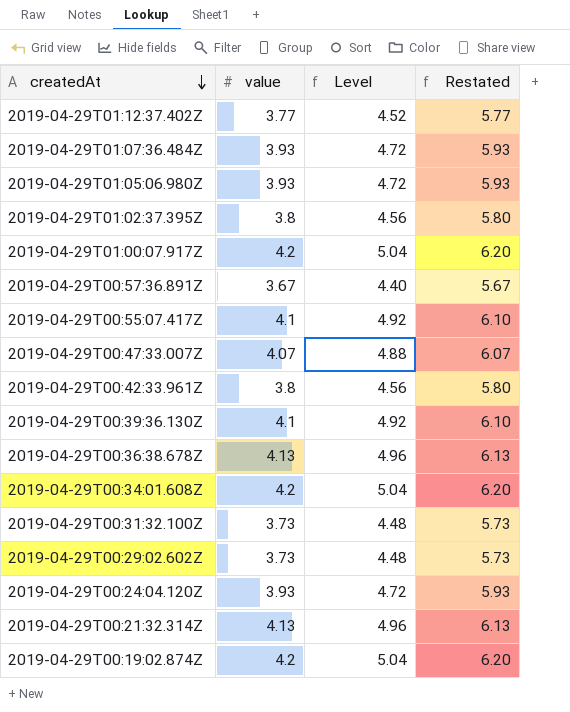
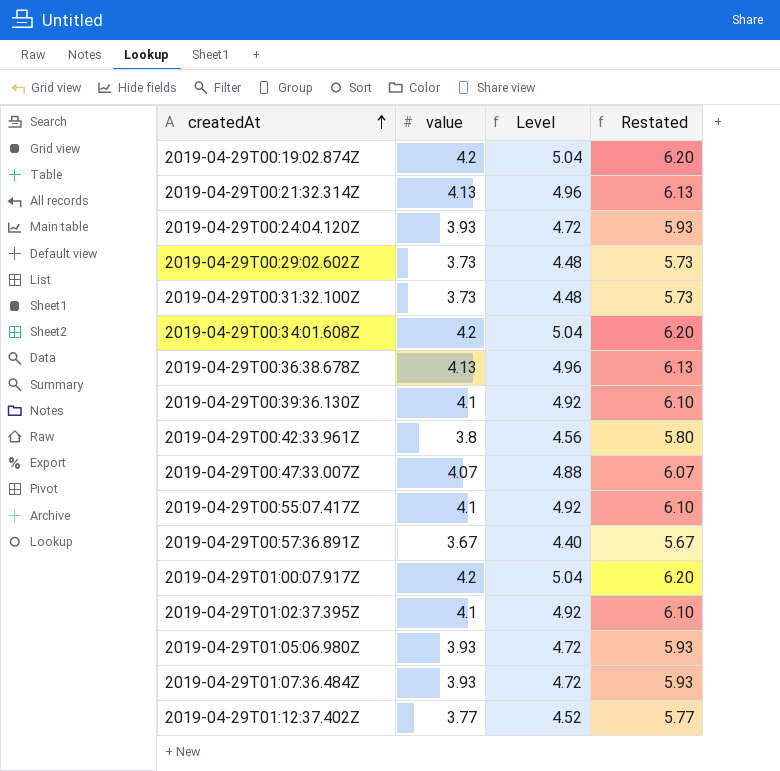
row order: createdAt descending -> createdAt ascending
2019-04-29T01:02:37.395Z | value: 3.8 -> 4.1
2019-04-29T01:02:37.395Z | Level: 4.56 -> 4.92
2019-04-29T01:02:37.395Z | Restated: 5.80 -> 6.10

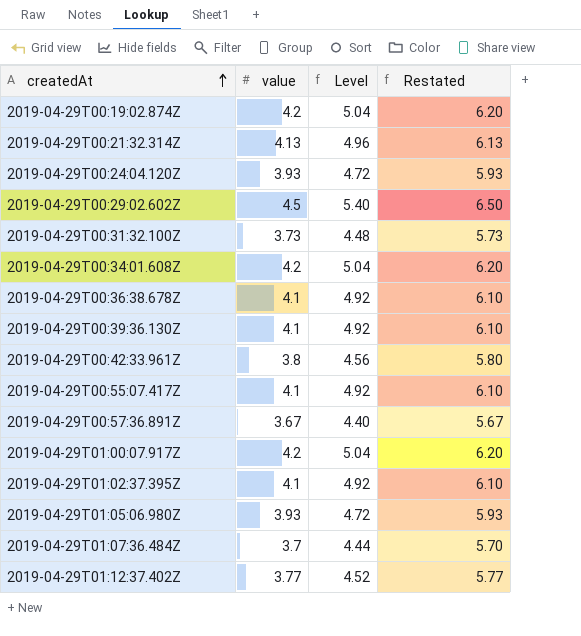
row 2019-04-29T00:47:33.007Z: 4.07 | 4.88 | 6.07 -> none
2019-04-29T00:29:02.602Z | value: 3.73 -> 4.5
2019-04-29T00:29:02.602Z | Level: 4.48 -> 5.40
2019-04-29T00:29:02.602Z | Restated: 5.73 -> 6.50
2019-04-29T00:36:38.678Z | value: 4.13 -> 4.1
2019-04-29T00:36:38.678Z | Level: 4.96 -> 4.92
2019-04-29T00:36:38.678Z | Restated: 6.13 -> 6.10
2019-04-29T01:07:36.484Z | value: 3.93 -> 3.7
2019-04-29T01:07:36.484Z | Level: 4.72 -> 4.44
2019-04-29T01:07:36.484Z | Restated: 5.93 -> 5.70

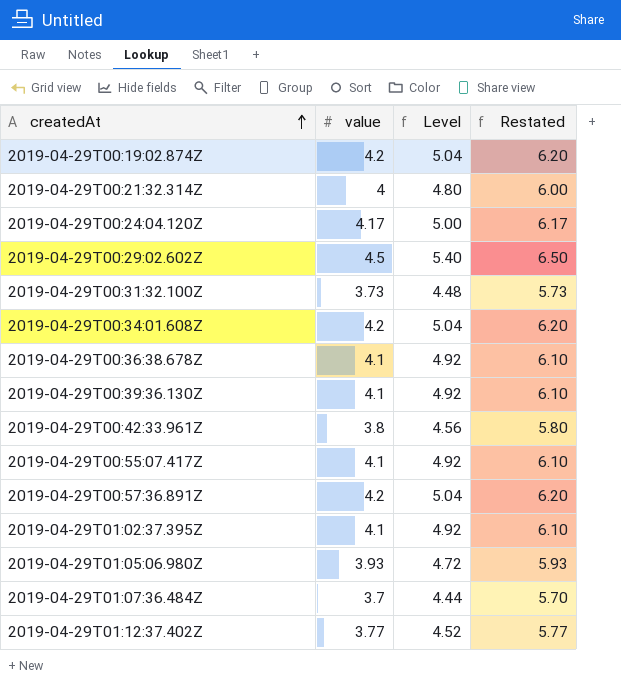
row 2019-04-29T01:00:07.917Z: 4.2 | 5.04 | 6.20 -> none
2019-04-29T00:21:32.314Z | value: 4.13 -> 4
2019-04-29T00:21:32.314Z | Level: 4.96 -> 4.80
2019-04-29T00:21:32.314Z | Restated: 6.13 -> 6.00
2019-04-29T00:24:04.120Z | value: 3.93 -> 4.17
2019-04-29T00:24:04.120Z | Level: 4.72 -> 5.00
2019-04-29T00:24:04.120Z | Restated: 5.93 -> 6.17
2019-04-29T00:57:36.891Z | value: 3.67 -> 4.2
2019-04-29T00:57:36.891Z | Level: 4.40 -> 5.04
2019-04-29T00:57:36.891Z | Restated: 5.67 -> 6.20

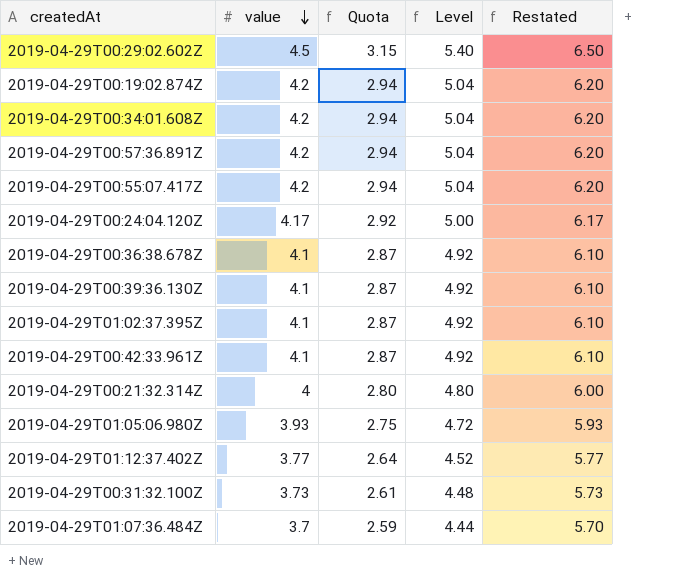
row order: createdAt ascending -> value descending
column Quota | formula: none -> [value] * 0.7
2019-04-29T00:55:07.417Z | value: 4.1 -> 4.2
2019-04-29T00:55:07.417Z | Level: 4.92 -> 5.04
2019-04-29T00:55:07.417Z | Restated: 6.10 -> 6.20
2019-04-29T00:42:33.961Z | value: 3.8 -> 4.1
2019-04-29T00:42:33.961Z | Level: 4.56 -> 4.92
2019-04-29T00:42:33.961Z | Restated: 5.80 -> 6.10

